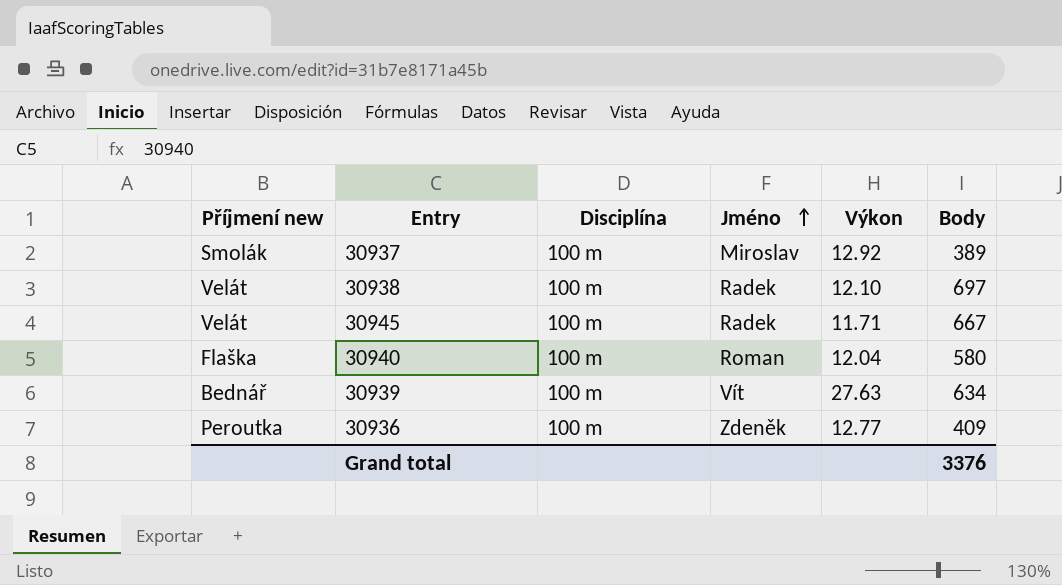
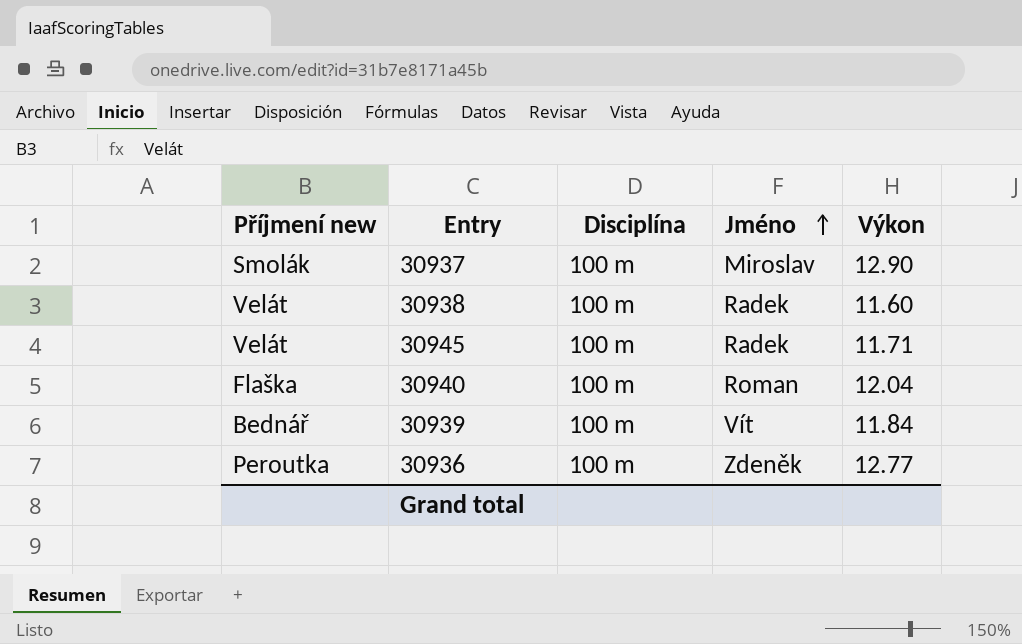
column Body | position: 6 -> none
30937 | Výkon: 12.92 -> 12.90
30938 | Výkon: 12.10 -> 11.60
30939 | Výkon: 27.63 -> 11.84

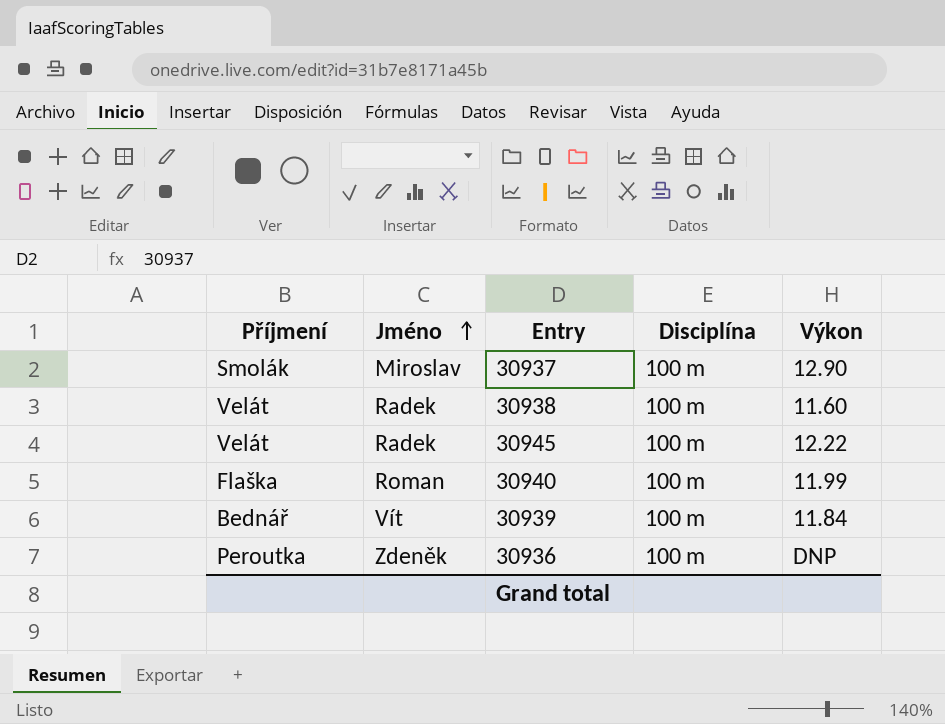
column name: Příjmení new -> Příjmení
column Jméno | position: 4 -> 2
30945 | Výkon: 11.71 -> 12.22
30940 | Výkon: 12.04 -> 11.99
30936 | Výkon: 12.77 -> DNP

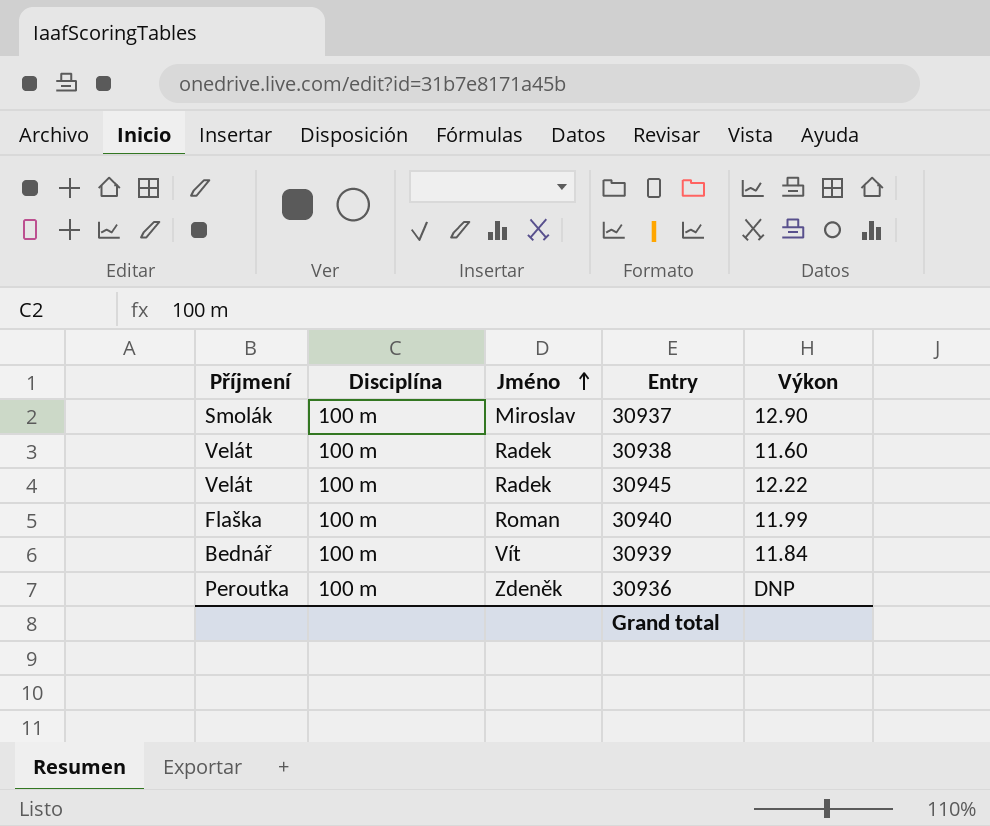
column Disciplína | position: 4 -> 2

